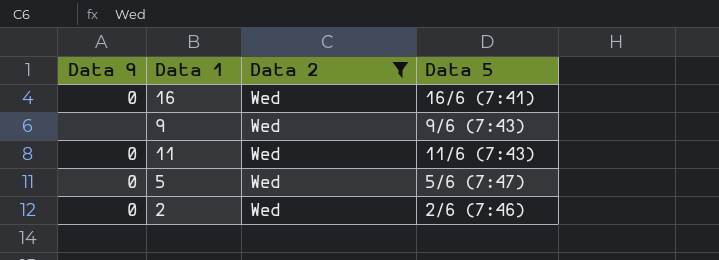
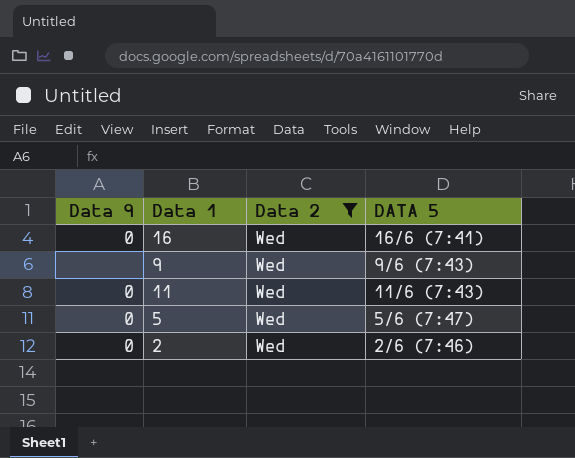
column name: Data 5 -> DATA 5

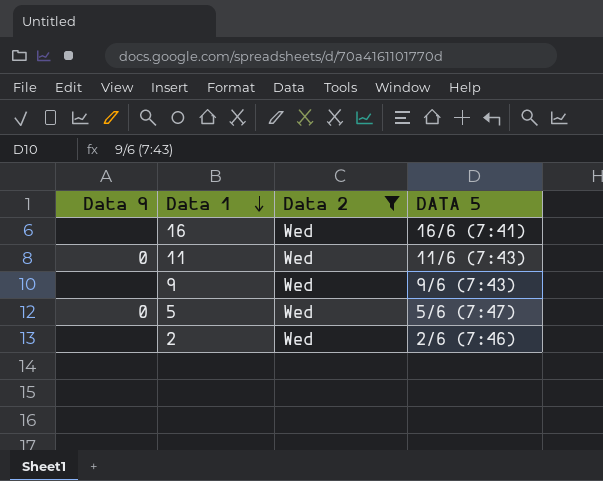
row order: none -> Data 1 descending
16 | Data 9: 0 -> none
2 | Data 9: 0 -> none

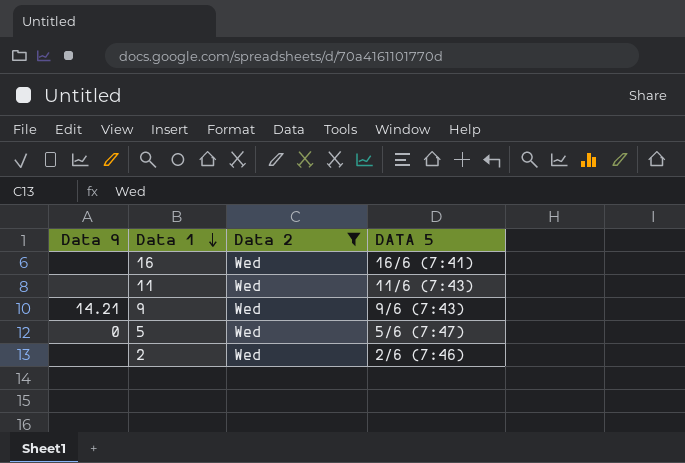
11 | Data 9: 0 -> none
9 | Data 9: none -> 14.21

